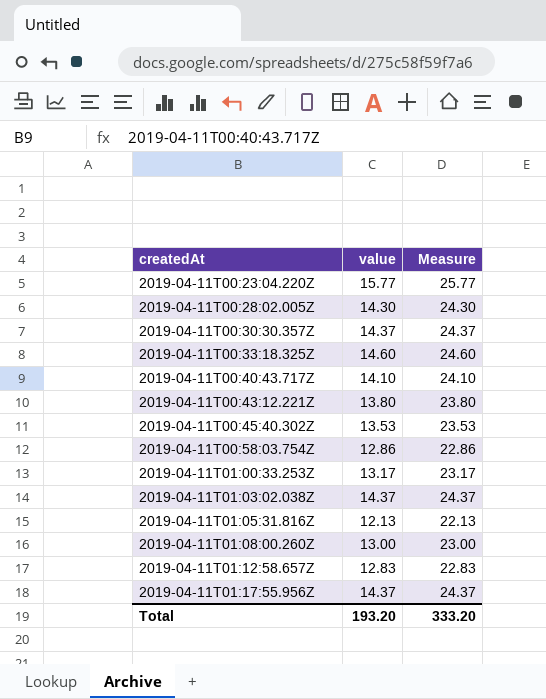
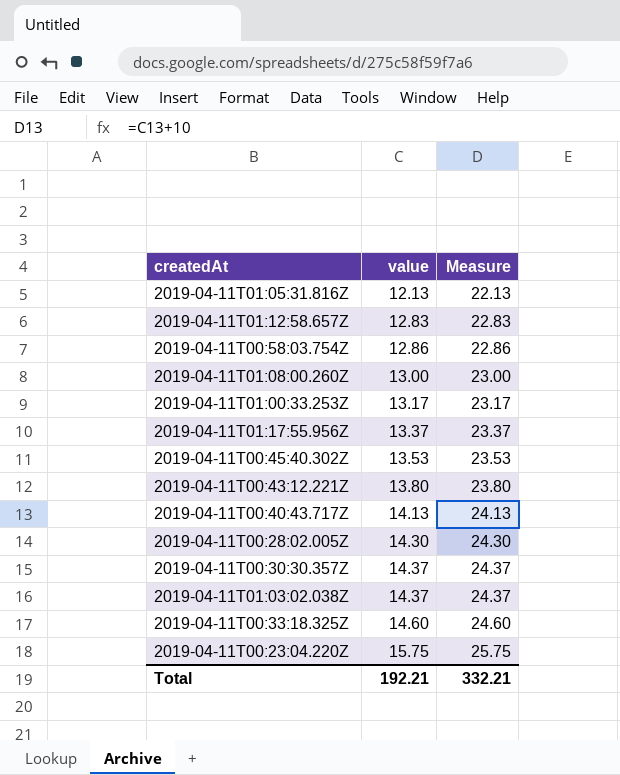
row order: createdAt ascending -> value ascending
2019-04-11T01:17:55.956Z | value: 14.37 -> 13.37
2019-04-11T01:17:55.956Z | Measure: 24.37 -> 23.37
2019-04-11T00:40:43.717Z | value: 14.10 -> 14.13
2019-04-11T00:40:43.717Z | Measure: 24.10 -> 24.13
2019-04-11T00:23:04.220Z | value: 15.77 -> 15.75
2019-04-11T00:23:04.220Z | Measure: 25.77 -> 25.75
Total | value: 193.20 -> 192.21
Total | Measure: 333.20 -> 332.21

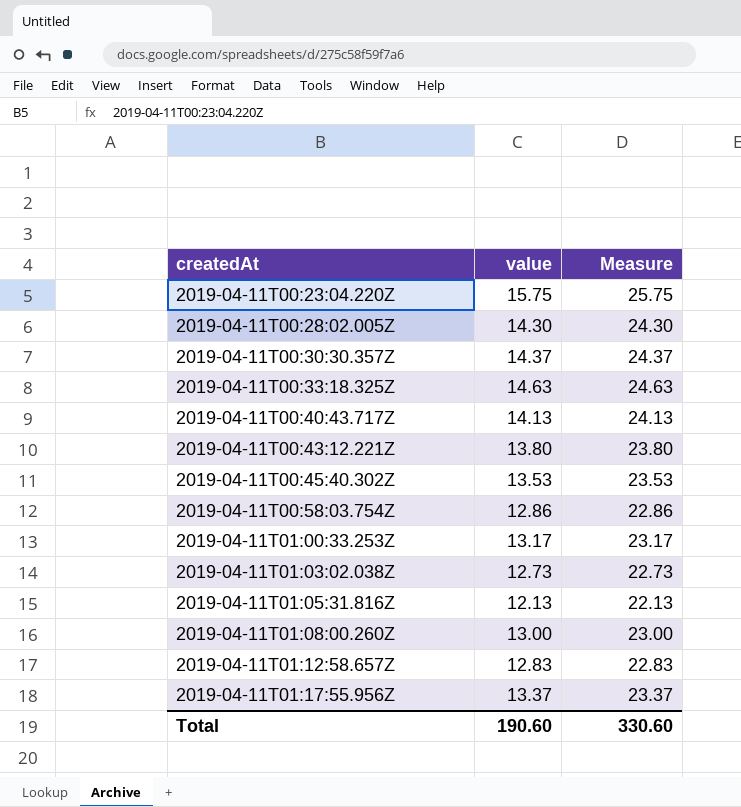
row order: value ascending -> createdAt ascending
2019-04-11T00:33:18.325Z | value: 14.60 -> 14.63
2019-04-11T00:33:18.325Z | Measure: 24.60 -> 24.63
2019-04-11T01:03:02.038Z | value: 14.37 -> 12.73
2019-04-11T01:03:02.038Z | Measure: 24.37 -> 22.73
Total | value: 192.21 -> 190.60
Total | Measure: 332.21 -> 330.60

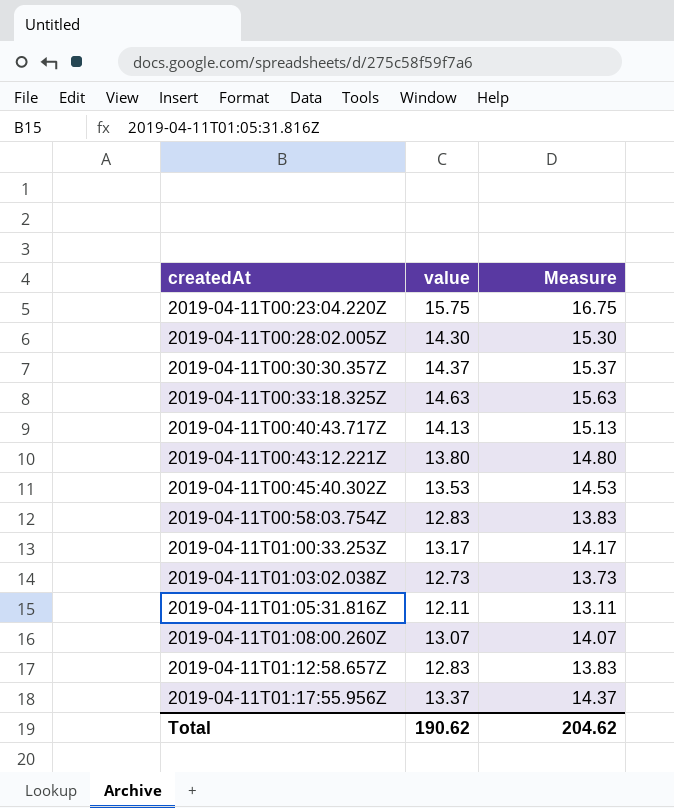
column Measure | formula: [value] + 10 -> [value] + 1
2019-04-11T00:58:03.754Z | value: 12.86 -> 12.83
2019-04-11T01:05:31.816Z | value: 12.13 -> 12.11
2019-04-11T01:08:00.260Z | value: 13.00 -> 13.07
Total | value: 190.60 -> 190.62
Total | Measure: 330.60 -> 204.62

